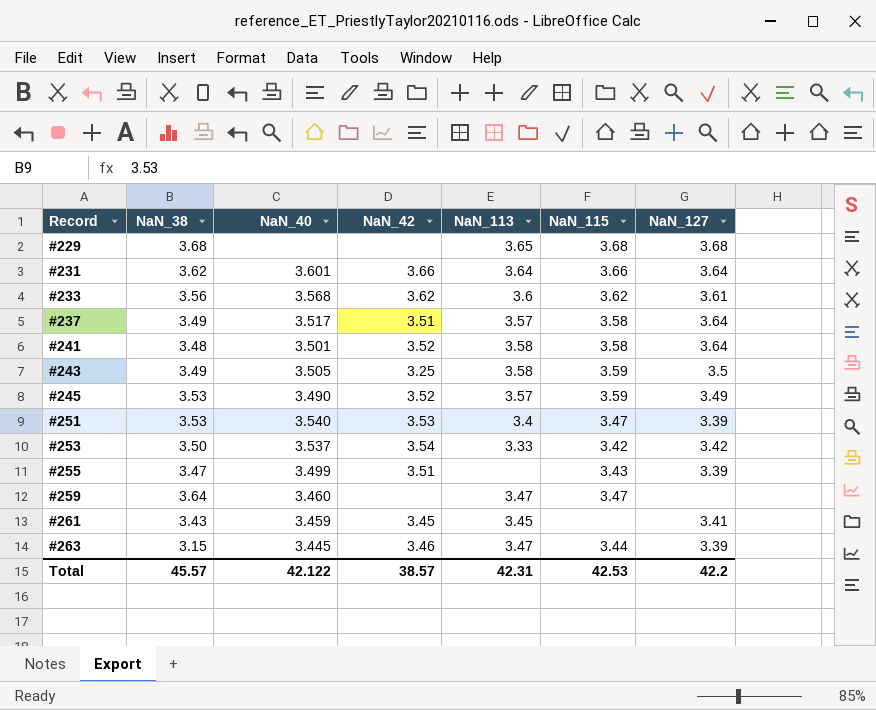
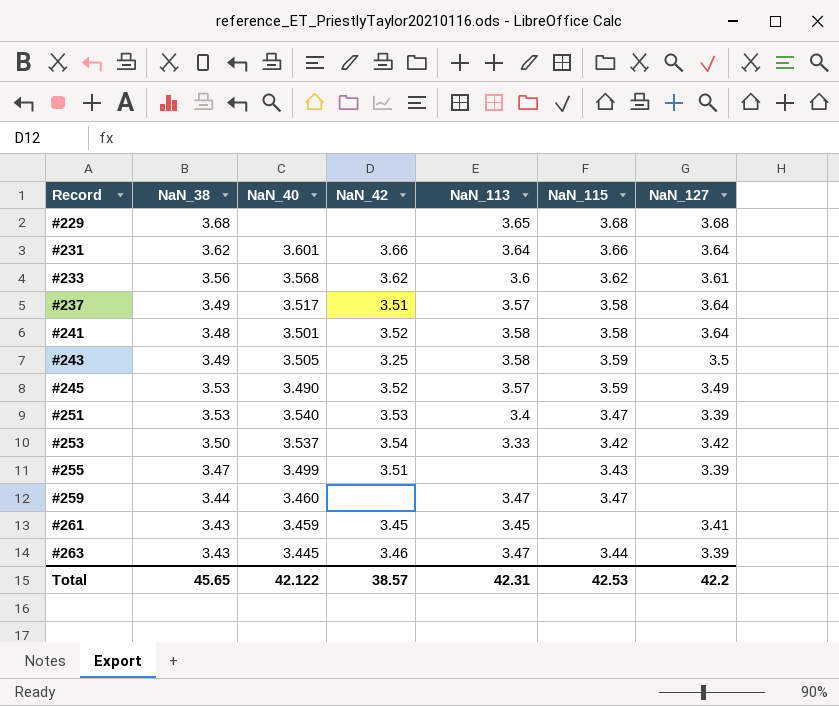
#259 | NaN_38: 3.64 -> 3.44
#263 | NaN_38: 3.15 -> 3.43
Total | NaN_38: 45.57 -> 45.65

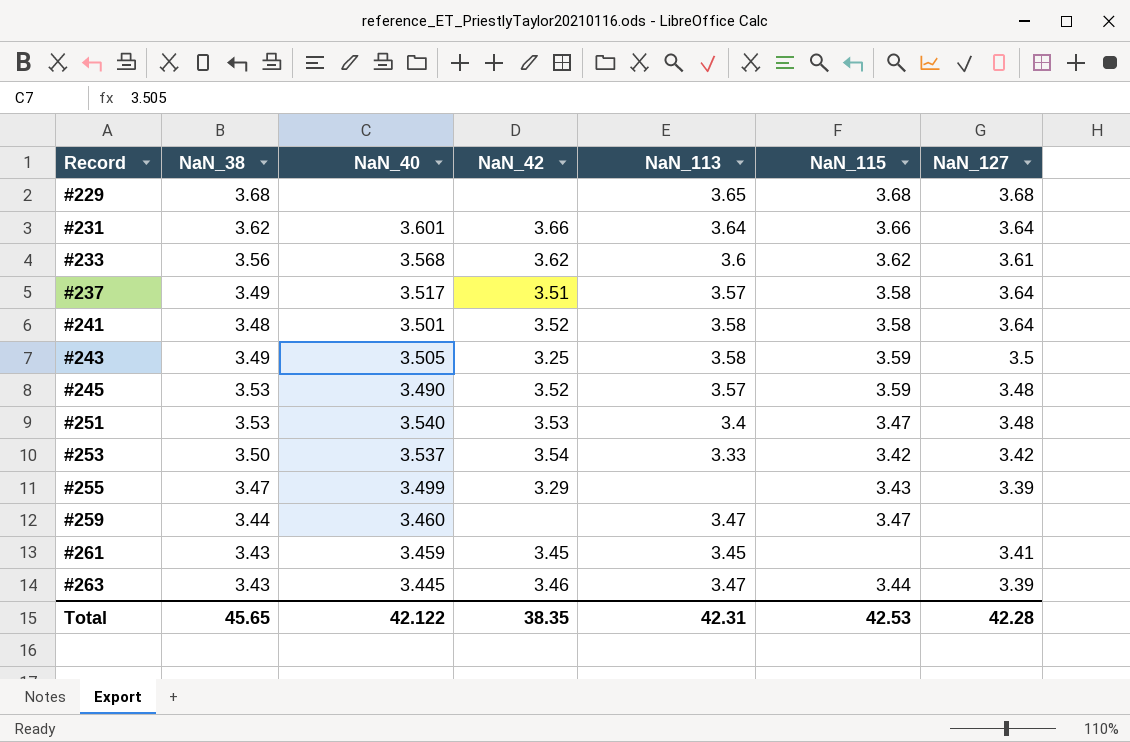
#245 | NaN_127: 3.49 -> 3.48
#251 | NaN_127: 3.39 -> 3.48
#255 | NaN_42: 3.51 -> 3.29
Total | NaN_42: 38.57 -> 38.35
Total | NaN_127: 42.2 -> 42.28

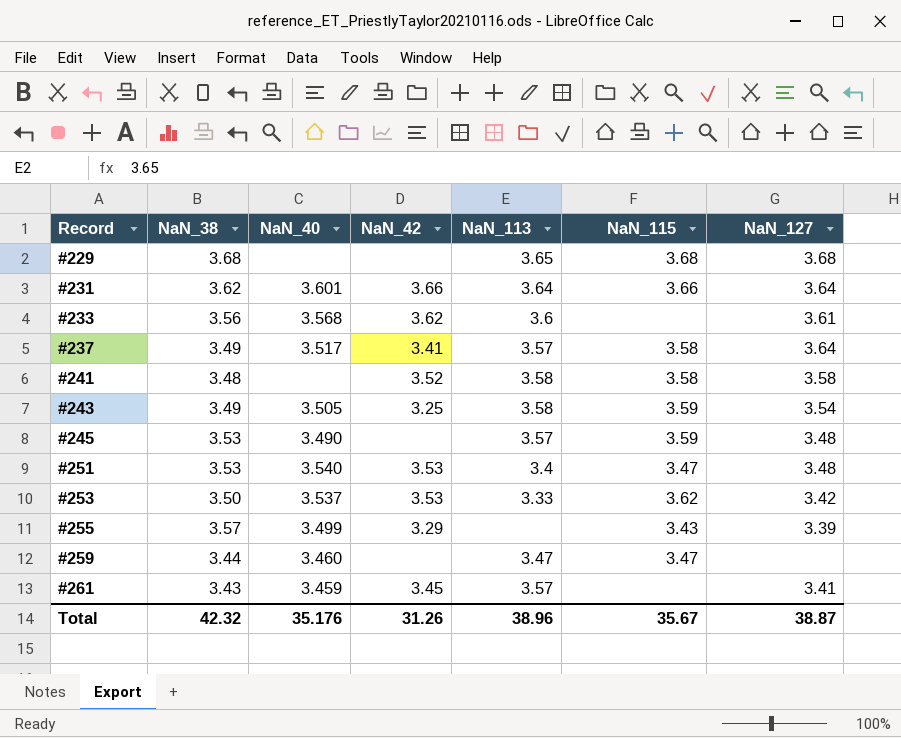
row #263: 3.43 | 3.445 | 3.46 | 3.47 | 3.44 | 3.39 -> none
#233 | NaN_115: 3.62 -> none
#237 | NaN_42: 3.51 -> 3.41
#241 | NaN_40: 3.501 -> none
#241 | NaN_127: 3.64 -> 3.58
#243 | NaN_127: 3.5 -> 3.54
#245 | NaN_42: 3.52 -> none
#253 | NaN_42: 3.54 -> 3.53
#253 | NaN_115: 3.42 -> 3.62
#255 | NaN_38: 3.47 -> 3.57
#261 | NaN_113: 3.45 -> 3.57
Total | NaN_38: 45.65 -> 42.32
Total | NaN_40: 42.122 -> 35.176
Total | NaN_42: 38.35 -> 31.26
Total | NaN_113: 42.31 -> 38.96
Total | NaN_115: 42.53 -> 35.67
Total | NaN_127: 42.28 -> 38.87

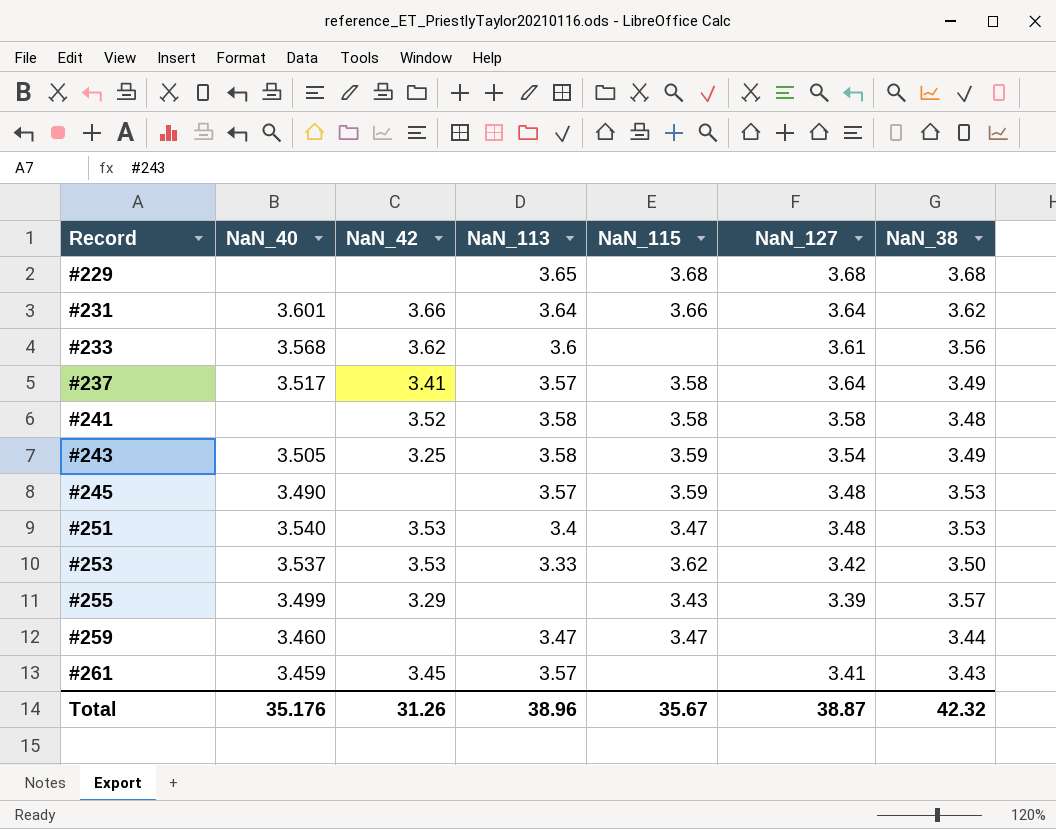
column NaN_38 | position: 2 -> 7

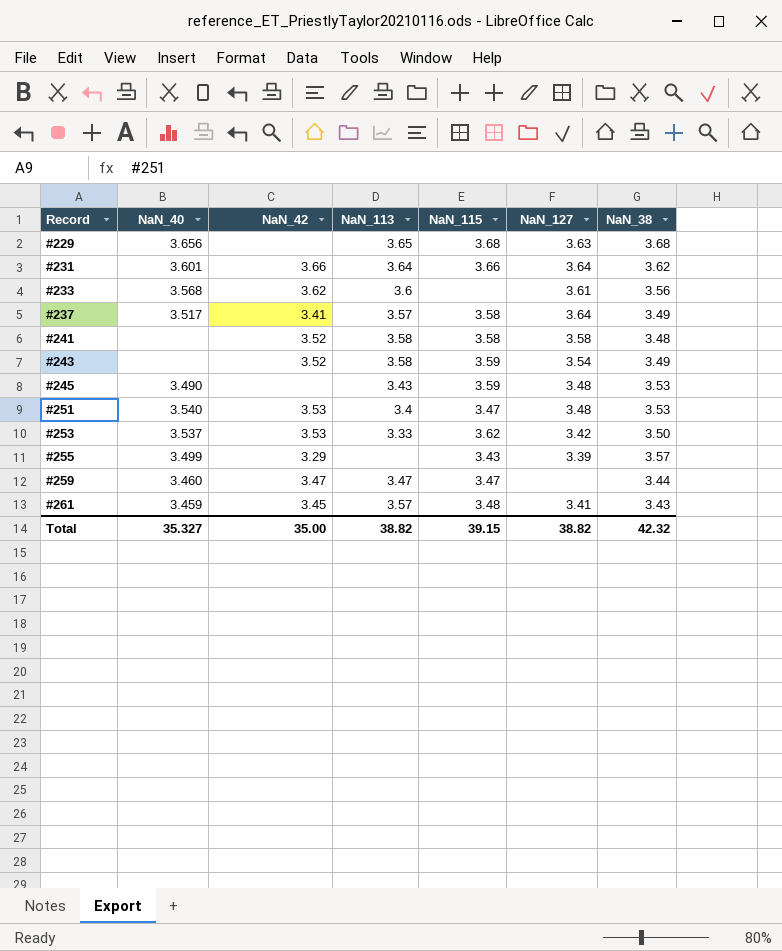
#229 | NaN_40: none -> 3.656
#229 | NaN_127: 3.68 -> 3.63
#243 | NaN_40: 3.505 -> none
#243 | NaN_42: 3.25 -> 3.52
#245 | NaN_113: 3.57 -> 3.43
#259 | NaN_42: none -> 3.47
#261 | NaN_115: none -> 3.48
Total | NaN_40: 35.176 -> 35.327
Total | NaN_42: 31.26 -> 35.00
Total | NaN_113: 38.96 -> 38.82
Total | NaN_115: 35.67 -> 39.15
Total | NaN_127: 38.87 -> 38.82

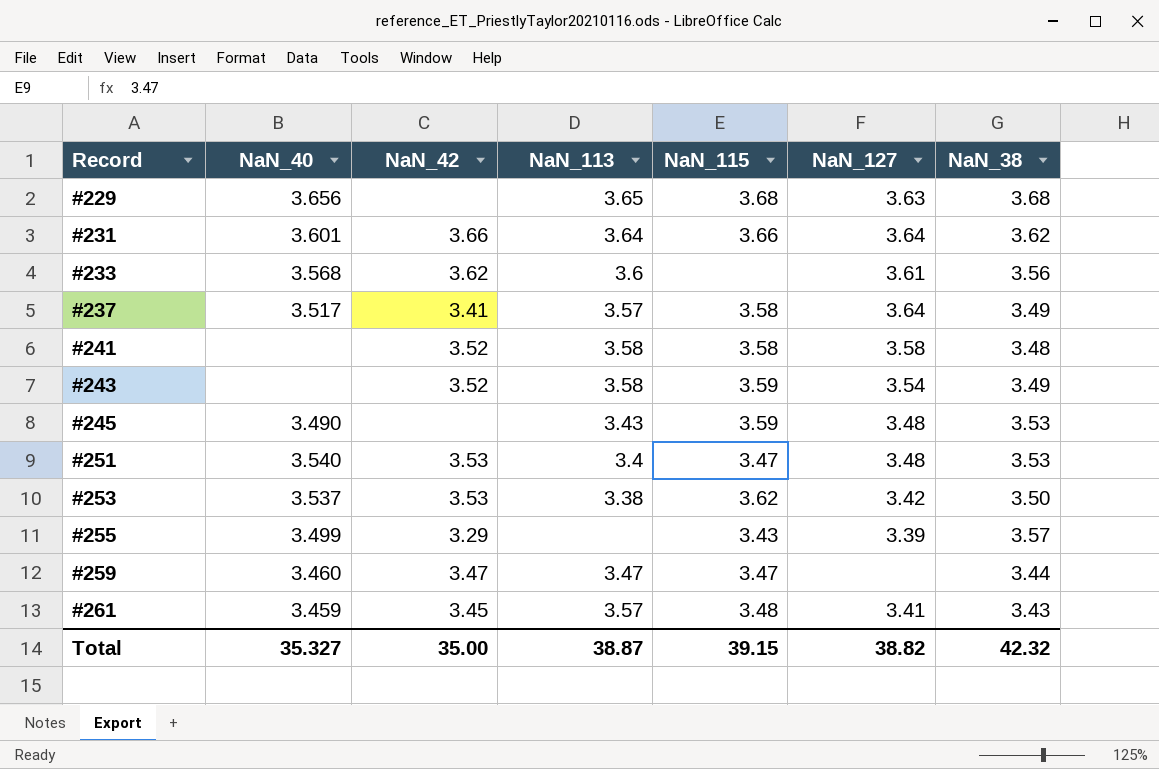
#253 | NaN_113: 3.33 -> 3.38
Total | NaN_113: 38.82 -> 38.87

